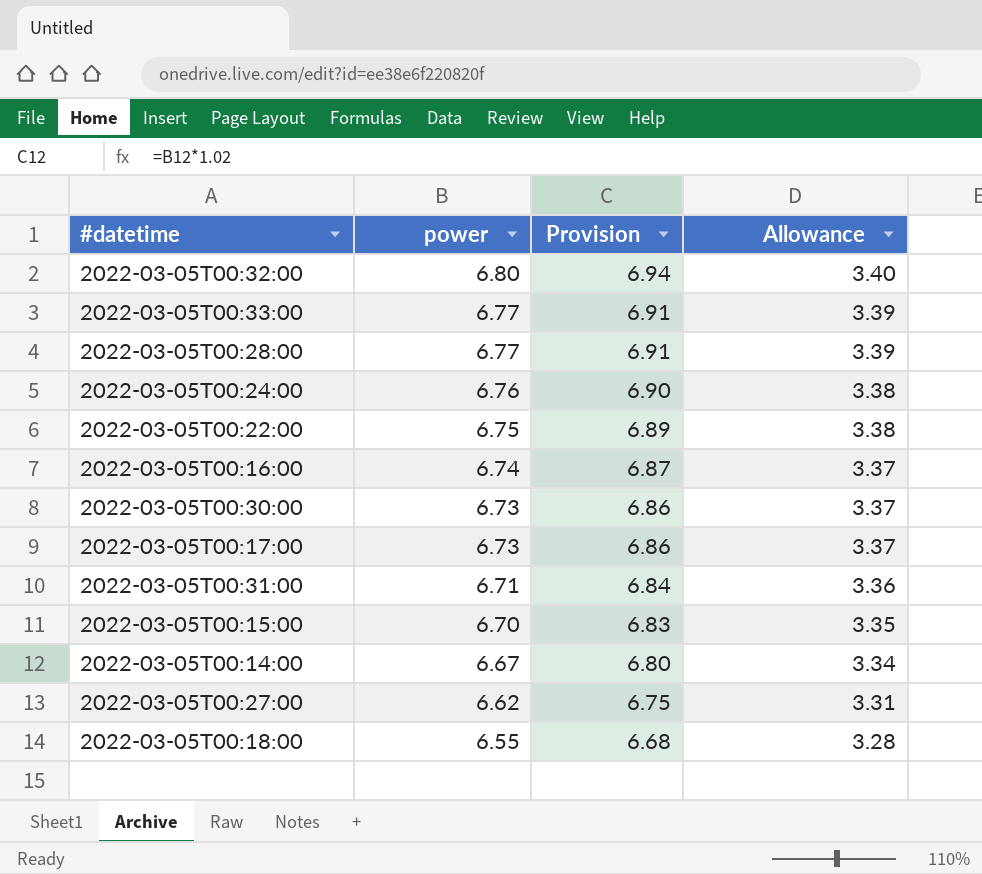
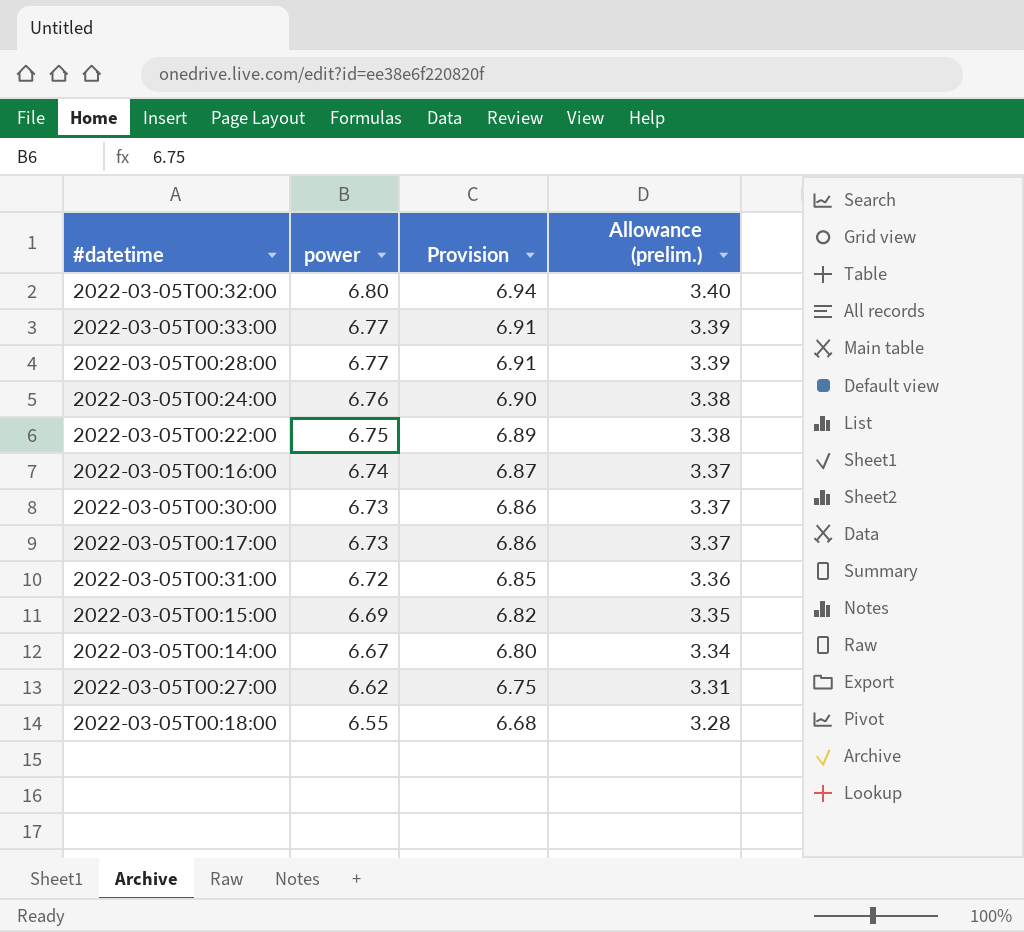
column name: Allowance -> Allowance (prelim.)
2022-03-05T00:31:00 | power: 6.71 -> 6.72
2022-03-05T00:31:00 | Provision: 6.84 -> 6.85
2022-03-05T00:15:00 | power: 6.70 -> 6.69
2022-03-05T00:15:00 | Provision: 6.83 -> 6.82

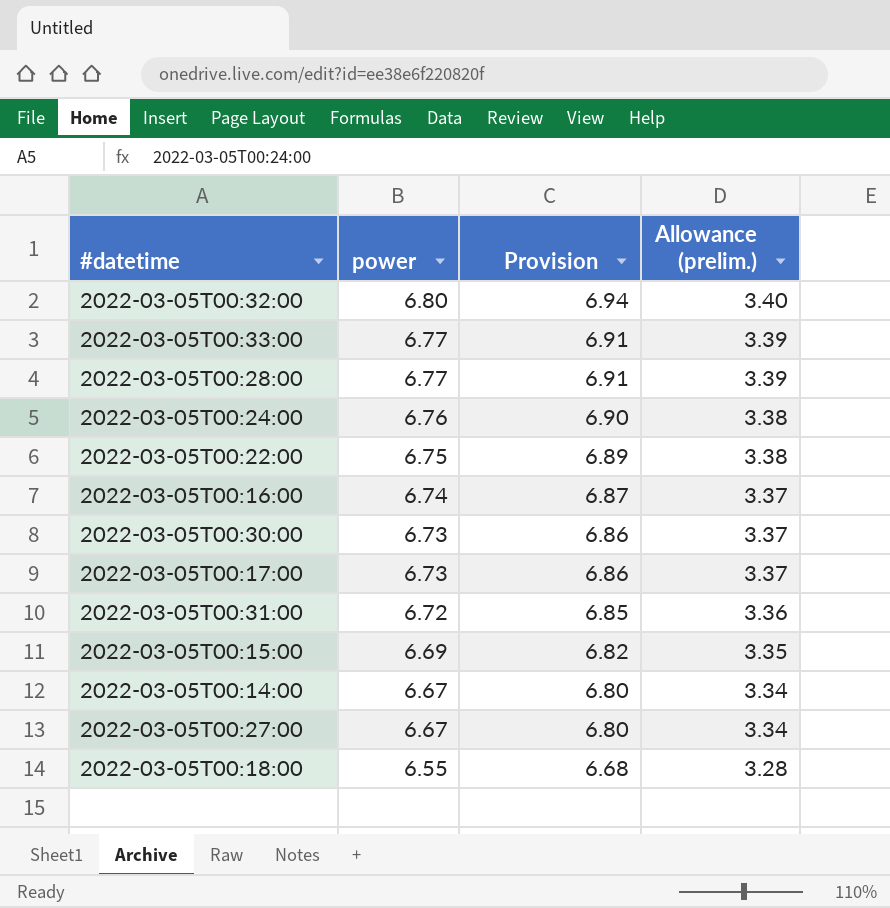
2022-03-05T00:27:00 | power: 6.62 -> 6.67
2022-03-05T00:27:00 | Provision: 6.75 -> 6.80
2022-03-05T00:27:00 | Allowance (prelim.): 3.31 -> 3.34

